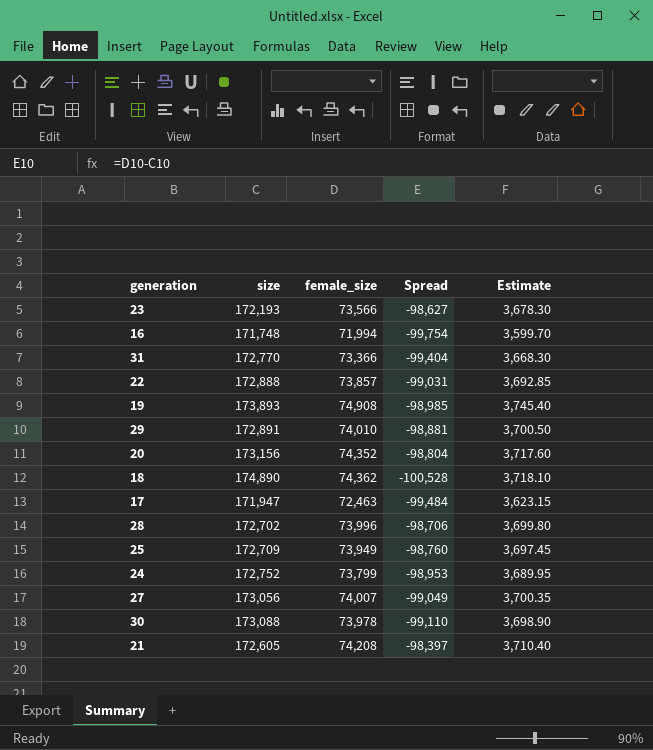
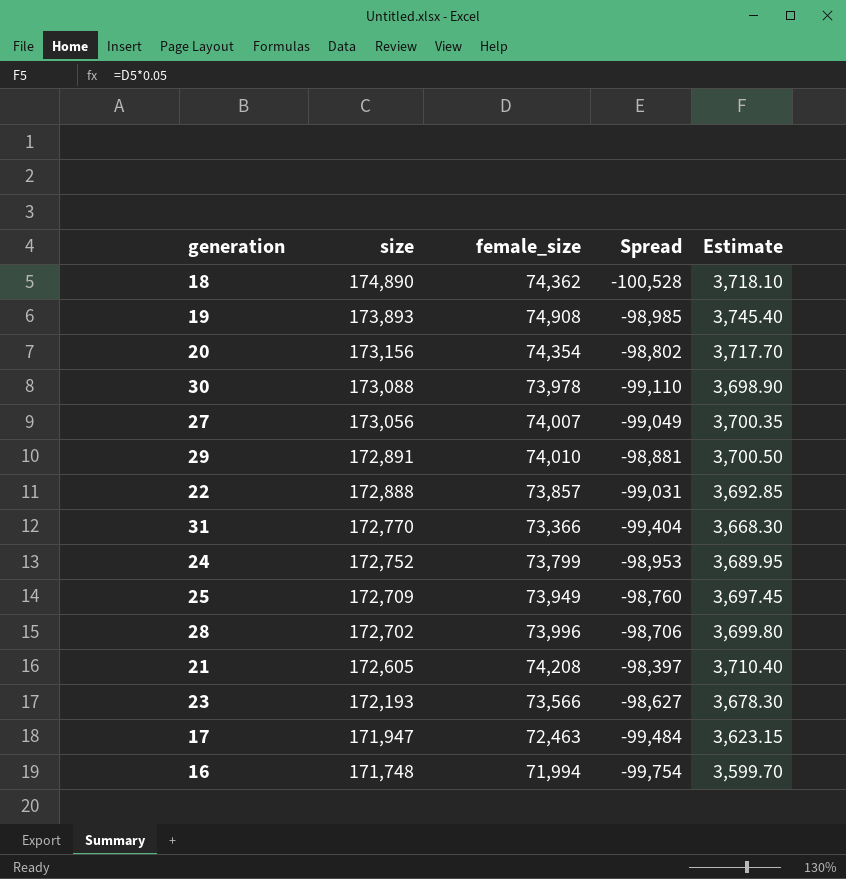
row order: none -> size descending
20 | female_size: 74,352 -> 74,354
20 | Spread: -98,804 -> -98,802
20 | Estimate: 3,717.60 -> 3,717.70

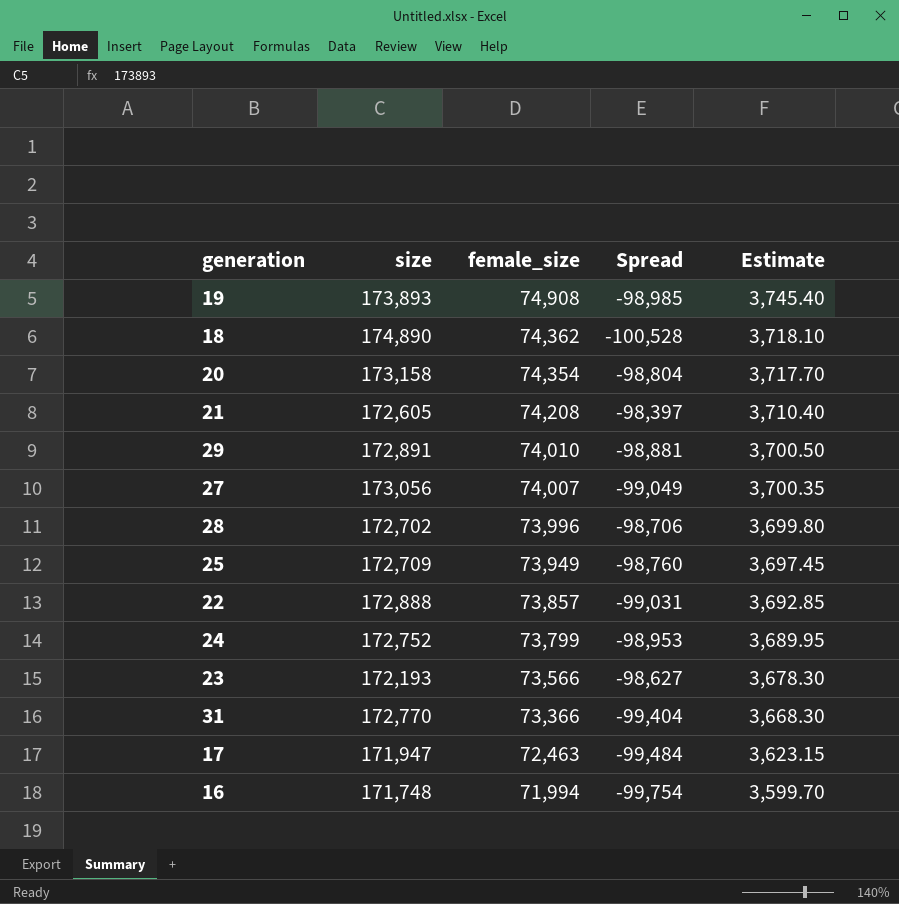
row order: size descending -> female_size descending
row 30: 173,088 | 73,978 | -99,110 | 3,698.90 -> none
20 | size: 173,156 -> 173,158
20 | Spread: -98,802 -> -98,804

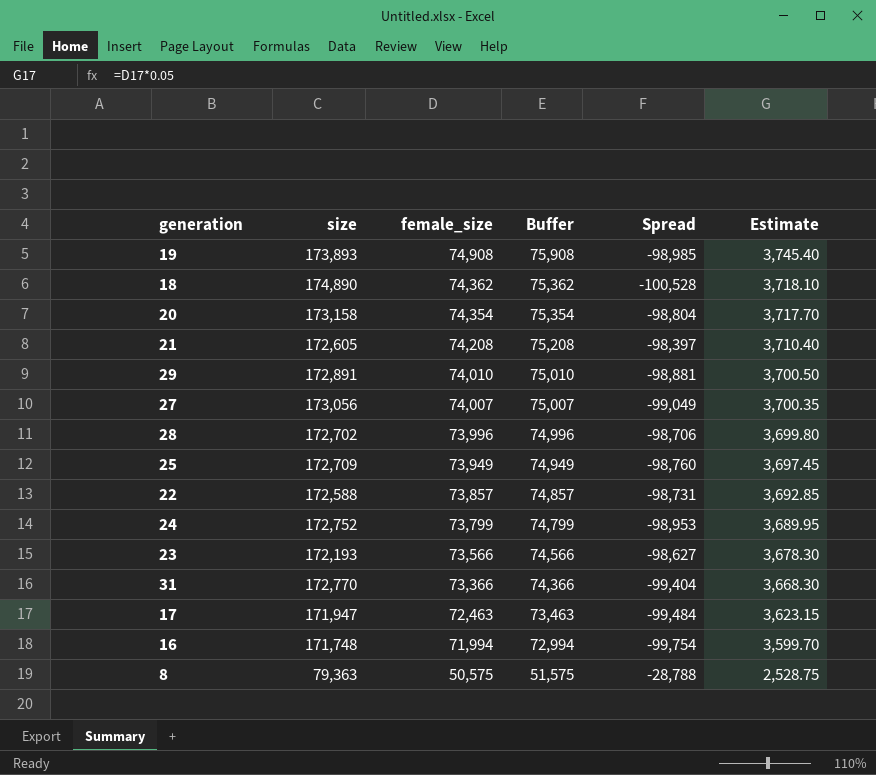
column Buffer | formula: none -> [female_size] + 1000
22 | size: 172,888 -> 172,588
22 | Spread: -99,031 -> -98,731
row 8: none -> 79,363 | 50,575 | 51,575 | -28,788 | 2,528.75

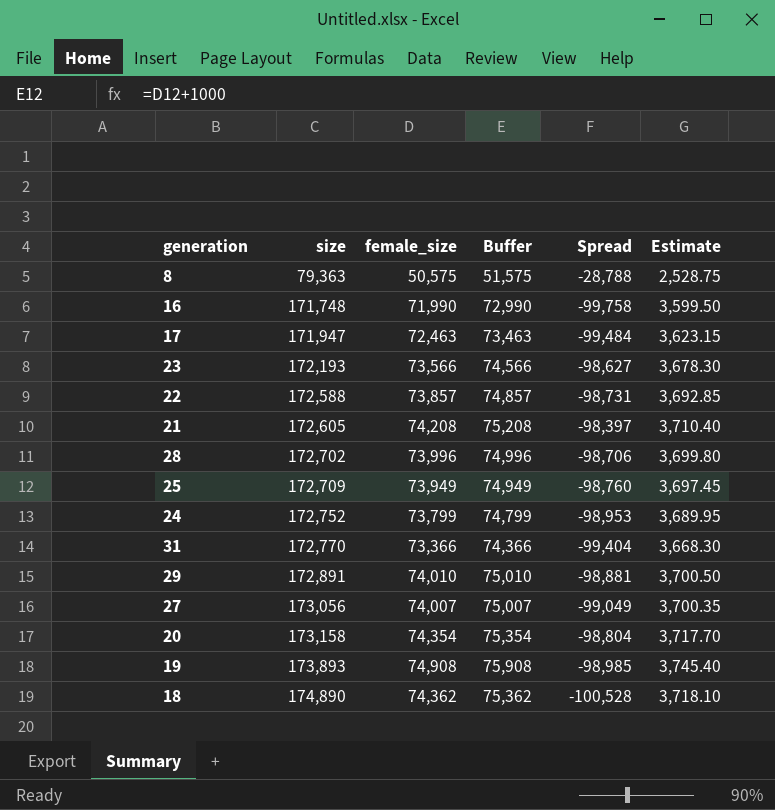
row order: female_size descending -> size ascending
16 | female_size: 71,994 -> 71,990
16 | Buffer: 72,994 -> 72,990
16 | Spread: -99,754 -> -99,758
16 | Estimate: 3,599.70 -> 3,599.50

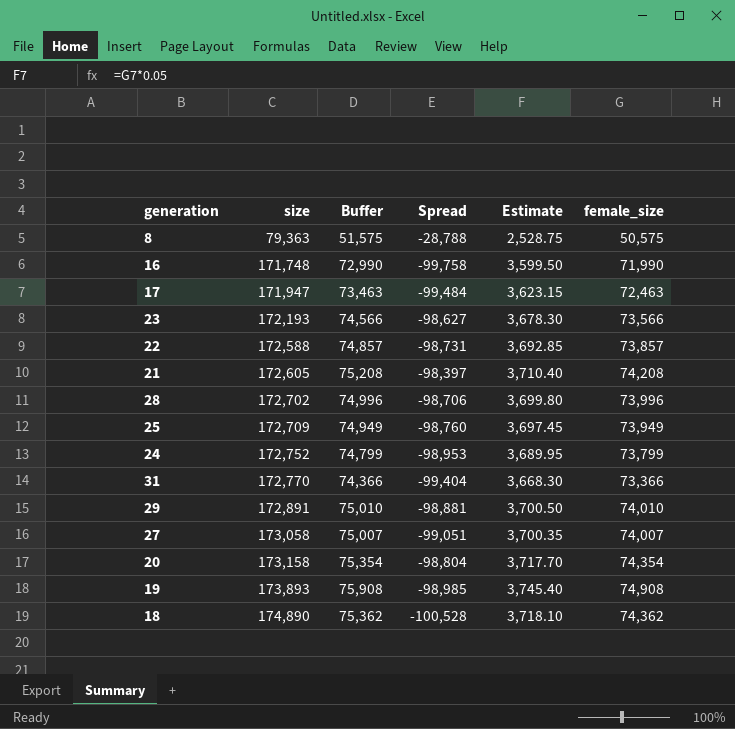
column female_size | position: 3 -> 6
27 | size: 173,056 -> 173,058
27 | Spread: -99,049 -> -99,051

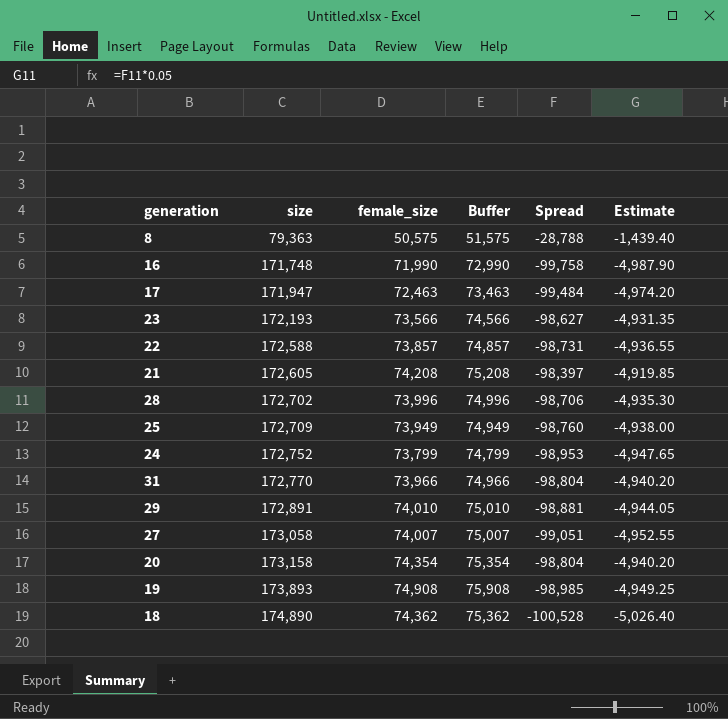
column female_size | position: 6 -> 3
column Estimate | formula: [female_size] * 0.05 -> [Spread] * 0.05
31 | female_size: 73,366 -> 73,966
31 | Buffer: 74,366 -> 74,966
31 | Spread: -99,404 -> -98,804

